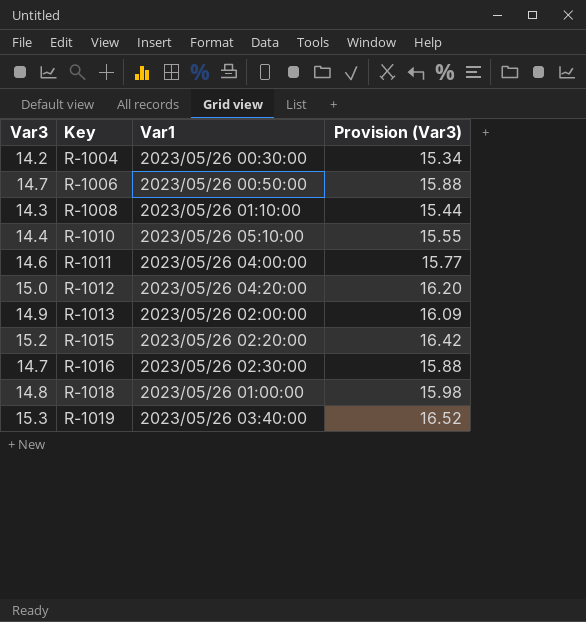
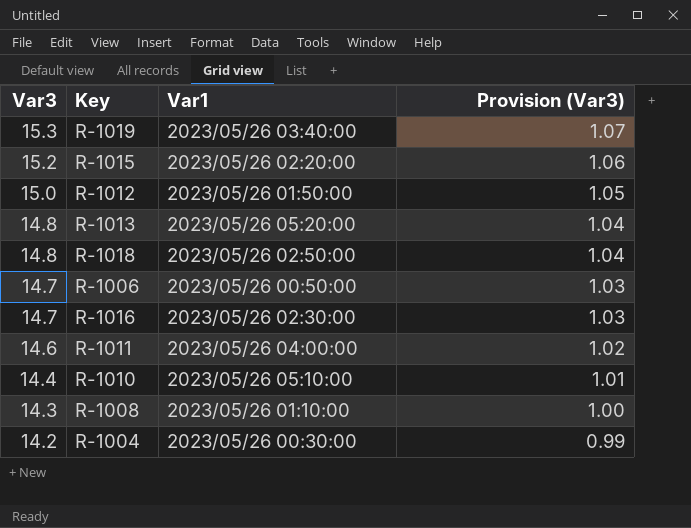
row order: Key ascending -> Var3 descending
column Provision (Var3) | formula: [Var3] * 1.08 -> [Var3] * 0.07
R-1012 | Var1: 2023/05/26 04:20:00 -> 2023/05/26 01:50:00
R-1013 | Var3: 14.9 -> 14.8
R-1013 | Var1: 2023/05/26 02:00:00 -> 2023/05/26 05:20:00
R-1018 | Var1: 2023/05/26 01:00:00 -> 2023/05/26 02:50:00

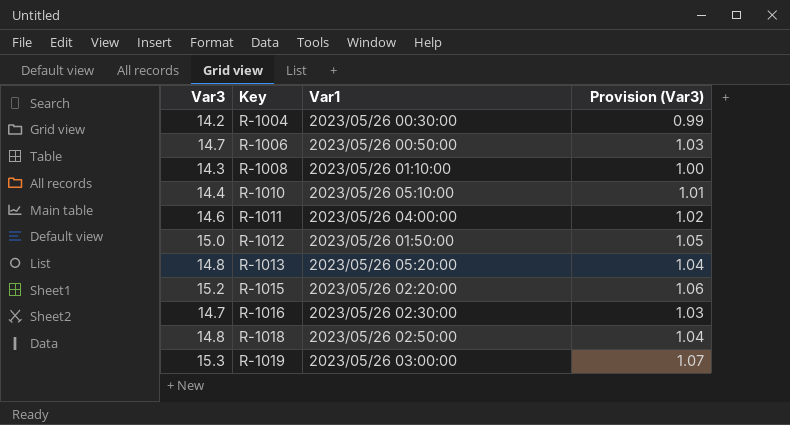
row order: Var3 descending -> Key ascending
R-1019 | Var1: 2023/05/26 03:40:00 -> 2023/05/26 03:00:00

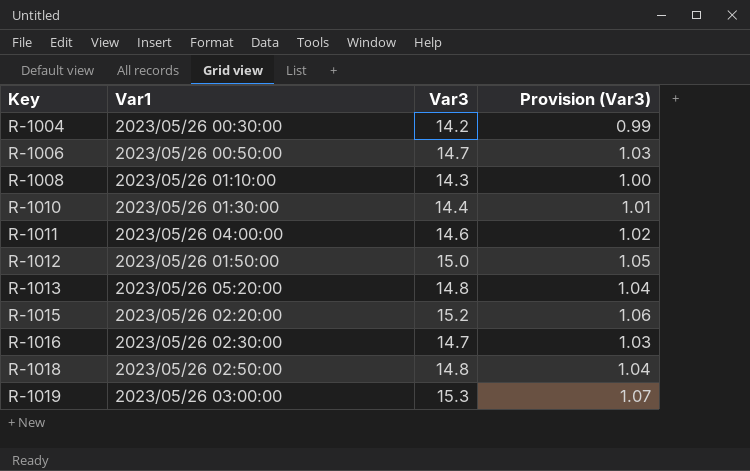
column Var3 | position: 1 -> 3
R-1010 | Var1: 2023/05/26 05:10:00 -> 2023/05/26 01:30:00

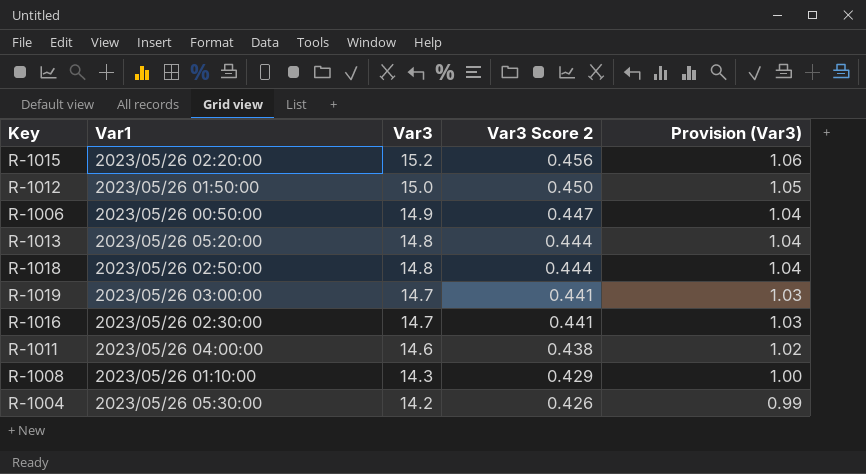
row order: Key ascending -> Var3 descending
column Var3 Score 2 | formula: none -> [Var3] * 0.03
row R-1010: 2023/05/26 01:30:00 | 14.4 | 1.01 -> none
R-1006 | Var3: 14.7 -> 14.9
R-1006 | Provision (Var3): 1.03 -> 1.04
R-1019 | Var3: 15.3 -> 14.7
R-1019 | Provision (Var3): 1.07 -> 1.03
R-1004 | Var1: 2023/05/26 00:30:00 -> 2023/05/26 05:30:00

